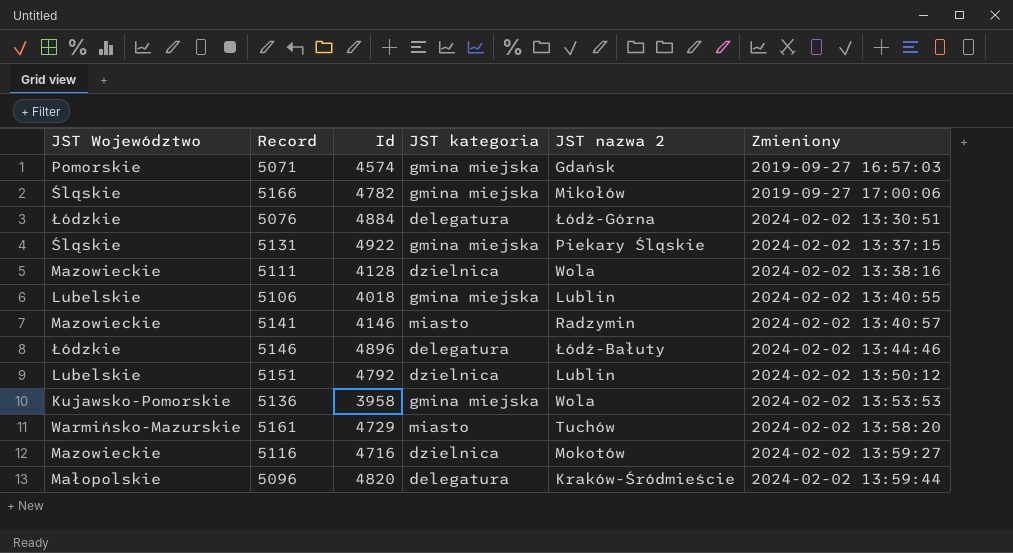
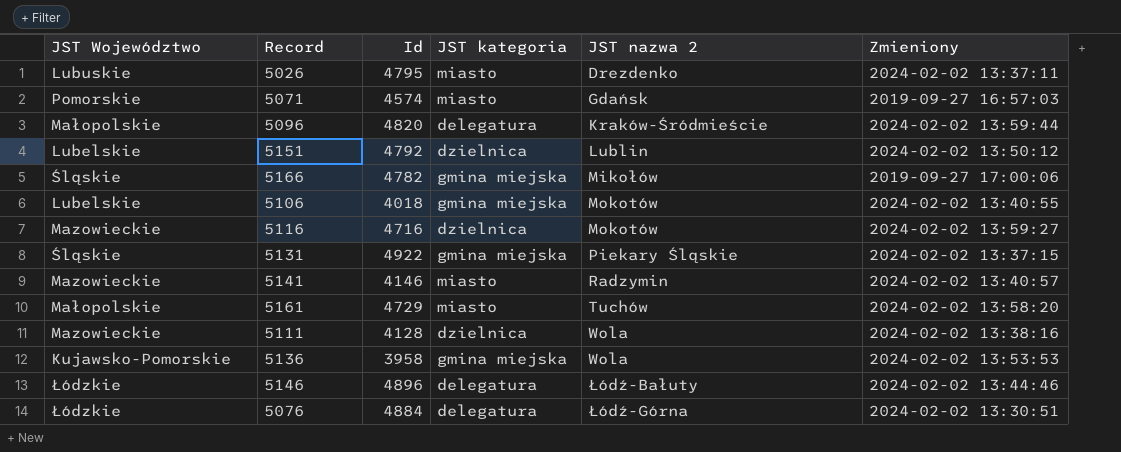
row order: Zmieniony ascending -> JST nazwa 2 ascending
row 5026: none -> Lubuskie | 4795 | miasto | Drezdenko | 2024-02-02 13:37:11
5071 | JST kategoria: gmina miejska -> miasto
5106 | JST nazwa 2: Lublin -> Mokotów
5161 | JST Województwo: Warmińsko-Mazurskie -> Małopolskie

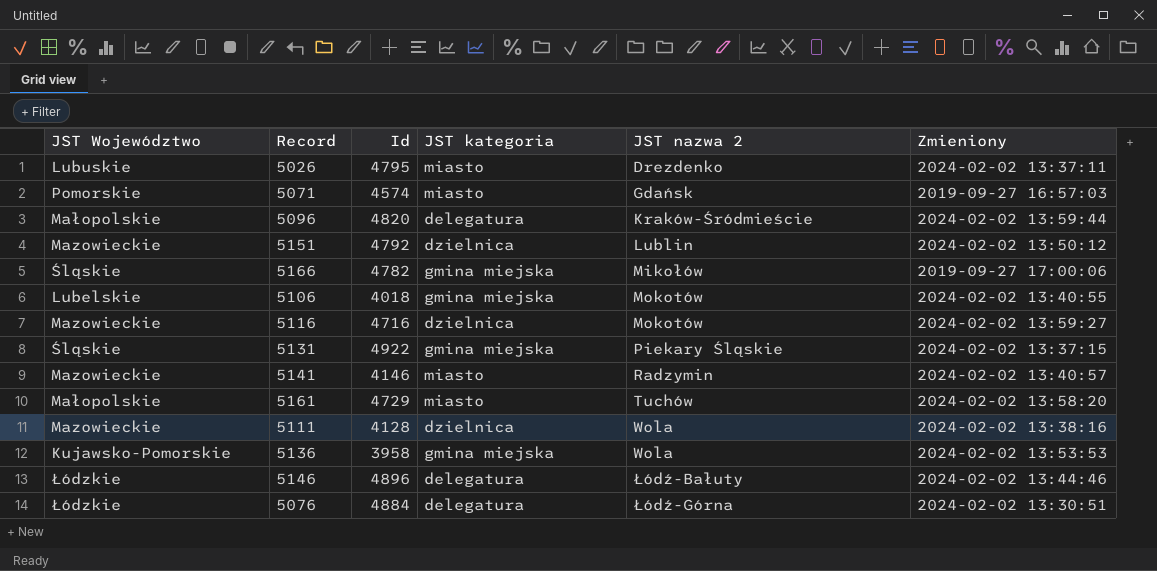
5151 | JST Województwo: Lubelskie -> Mazowieckie

